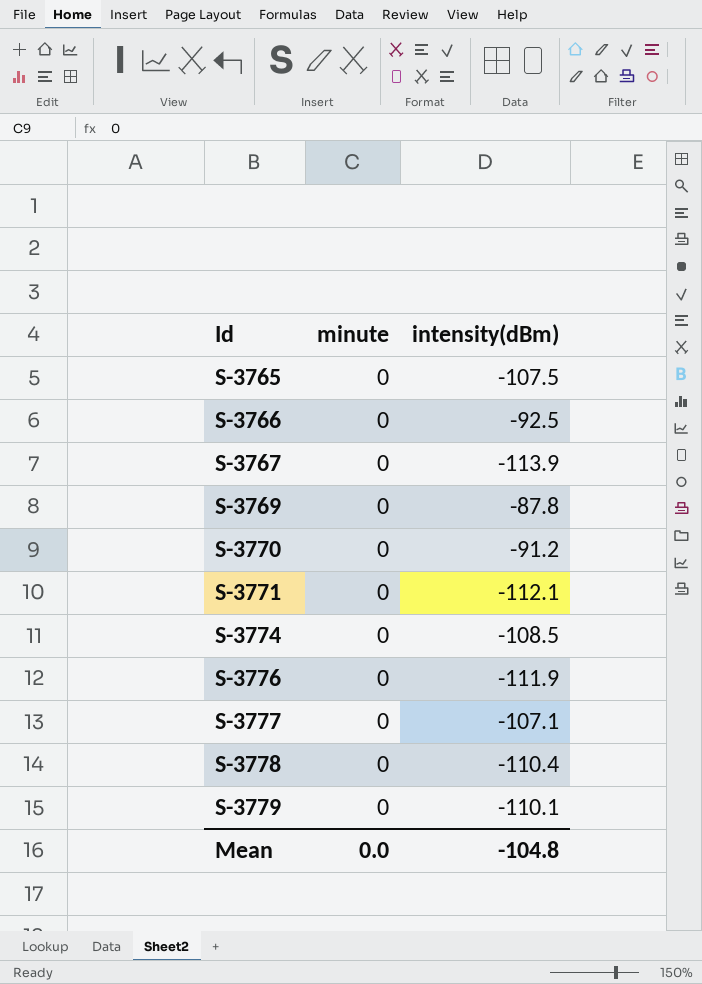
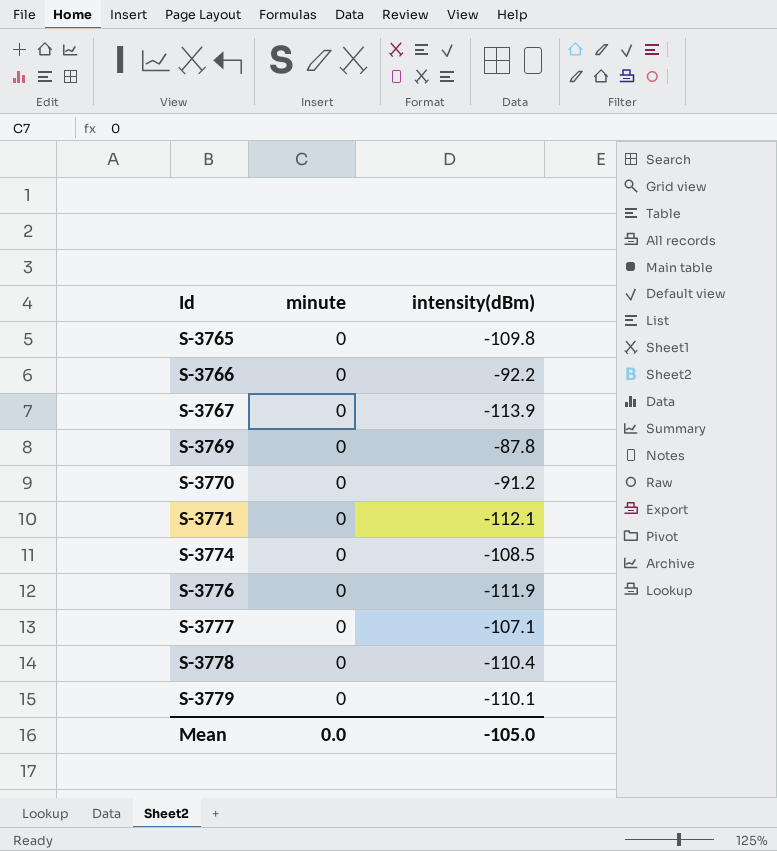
S-3765 | intensity(dBm): -107.5 -> -109.8
S-3766 | intensity(dBm): -92.5 -> -92.2
Mean | intensity(dBm): -104.8 -> -105.0

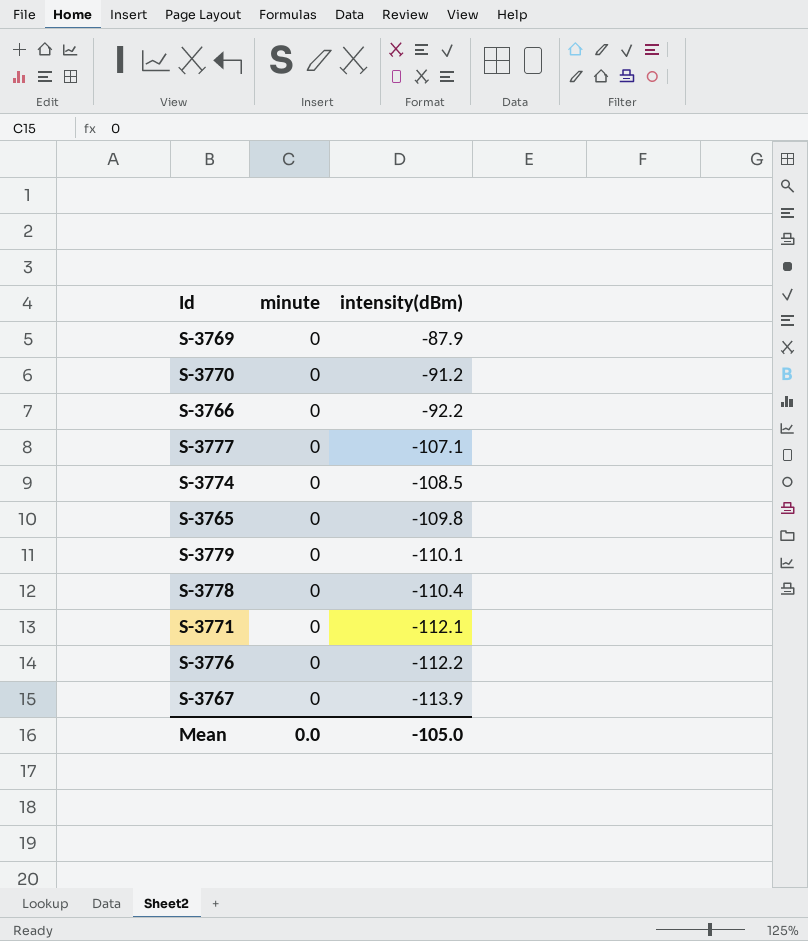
row order: Id ascending -> intensity(dBm) descending
S-3769 | intensity(dBm): -87.8 -> -87.9
S-3776 | intensity(dBm): -111.9 -> -112.2

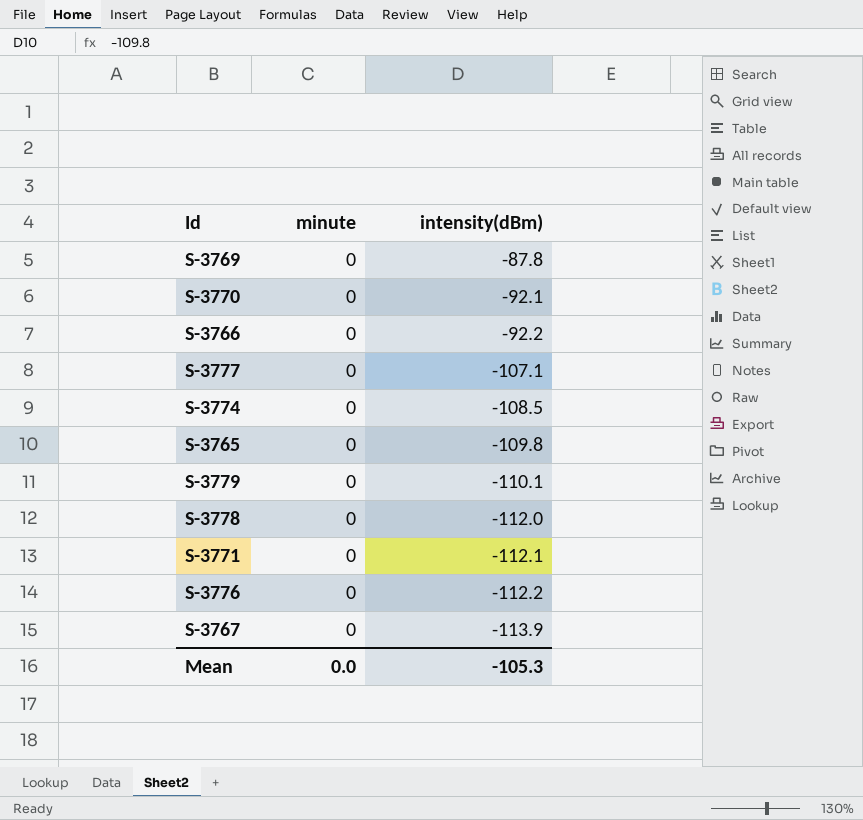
S-3769 | intensity(dBm): -87.9 -> -87.8
S-3770 | intensity(dBm): -91.2 -> -92.1
S-3778 | intensity(dBm): -110.4 -> -112.0
Mean | intensity(dBm): -105.0 -> -105.3

